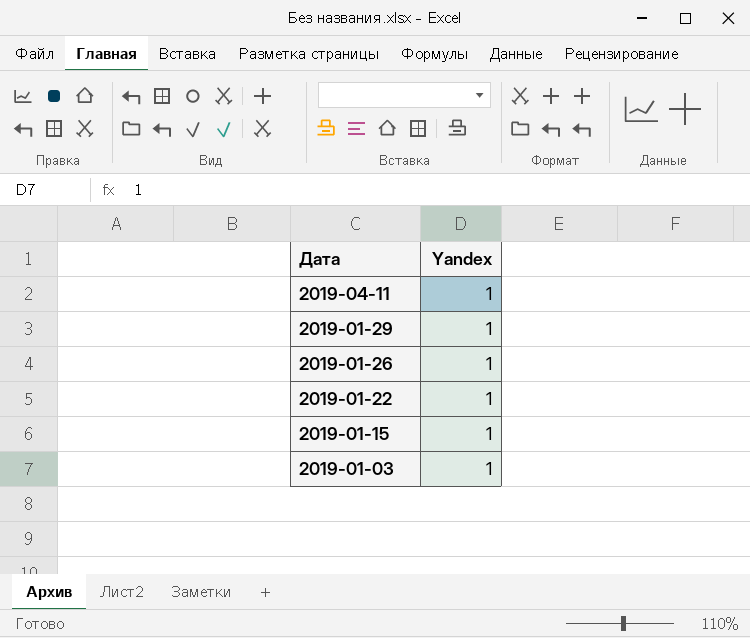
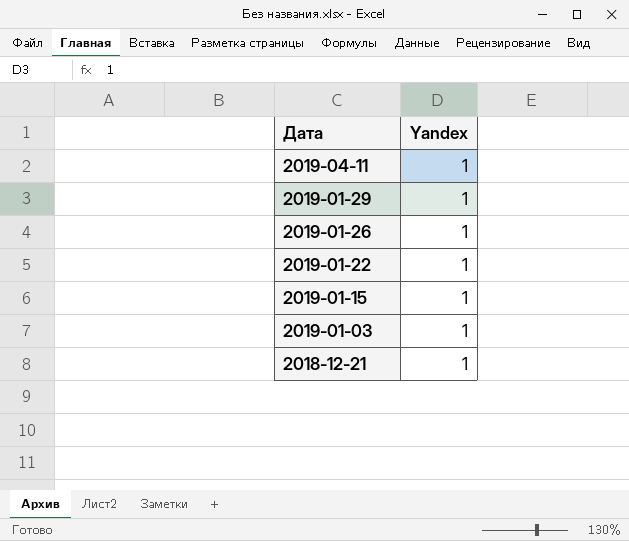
row 2018-12-21: none -> 1

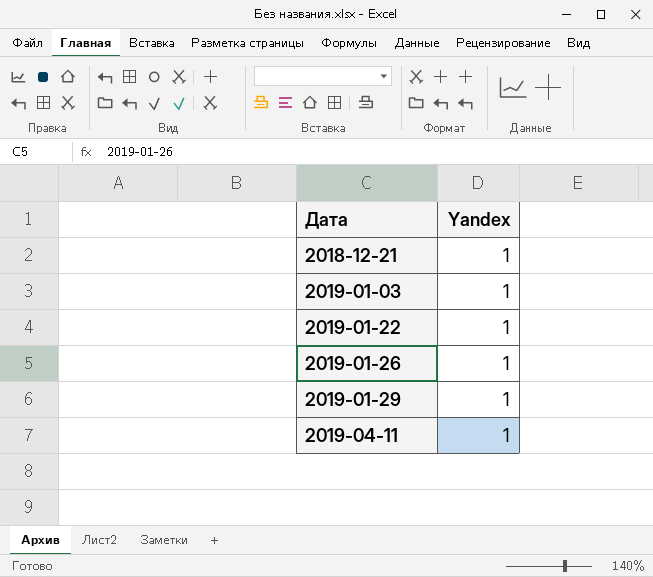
row order: Дата descending -> Дата ascending
row 2019-01-15: 1 -> none

